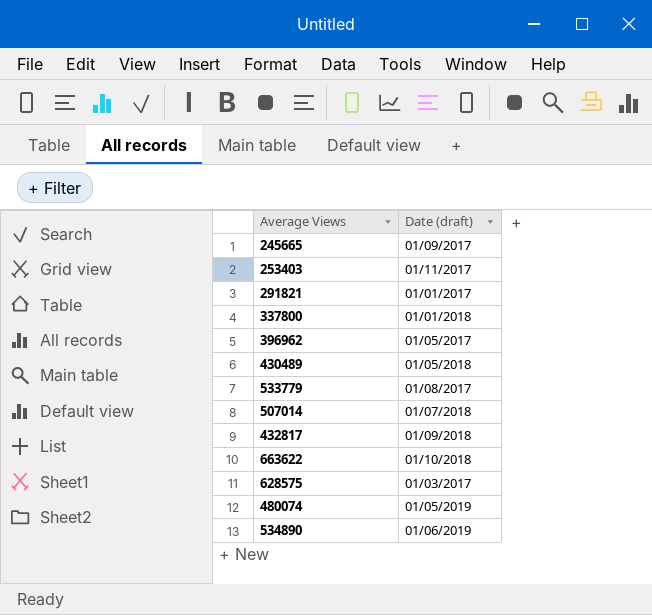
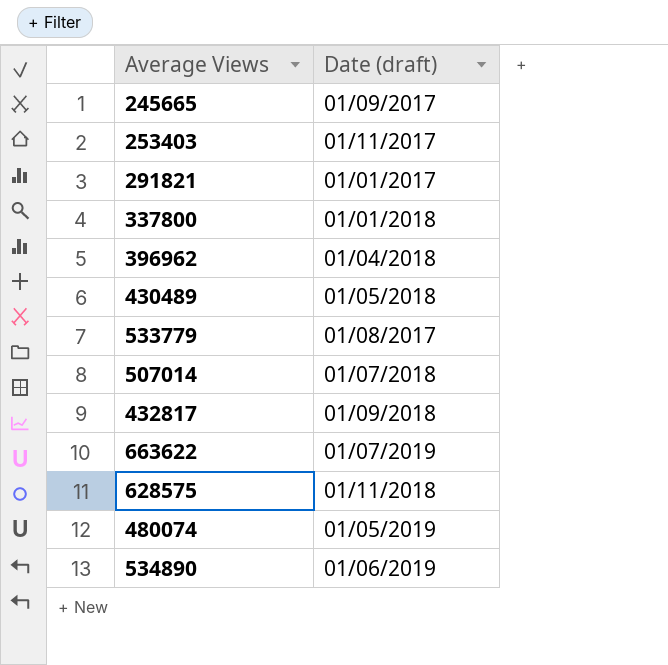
396962 | Date (draft): 01/05/2017 -> 01/04/2018
663622 | Date (draft): 01/10/2018 -> 01/07/2019
628575 | Date (draft): 01/03/2017 -> 01/11/2018

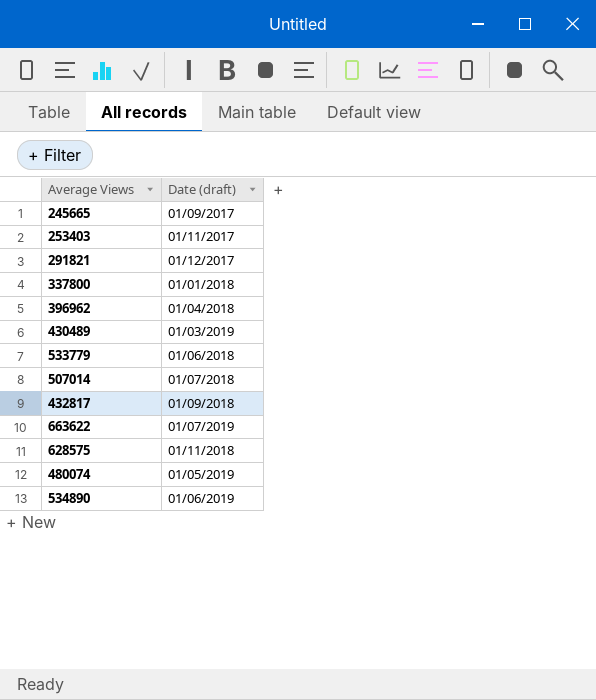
291821 | Date (draft): 01/01/2017 -> 01/12/2017
430489 | Date (draft): 01/05/2018 -> 01/03/2019
533779 | Date (draft): 01/08/2017 -> 01/06/2018

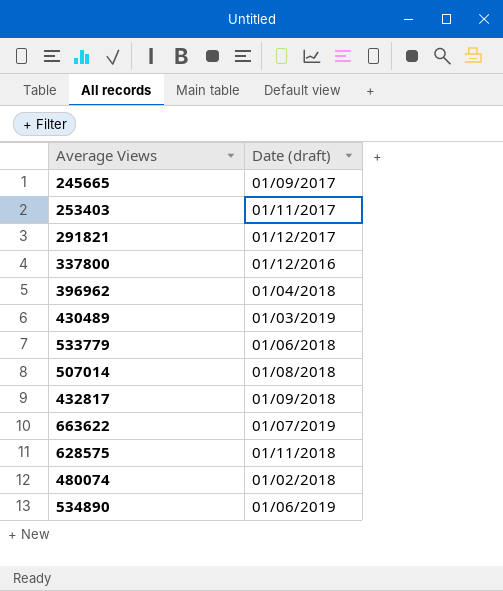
337800 | Date (draft): 01/01/2018 -> 01/12/2016
507014 | Date (draft): 01/07/2018 -> 01/08/2018
480074 | Date (draft): 01/05/2019 -> 01/02/2018

